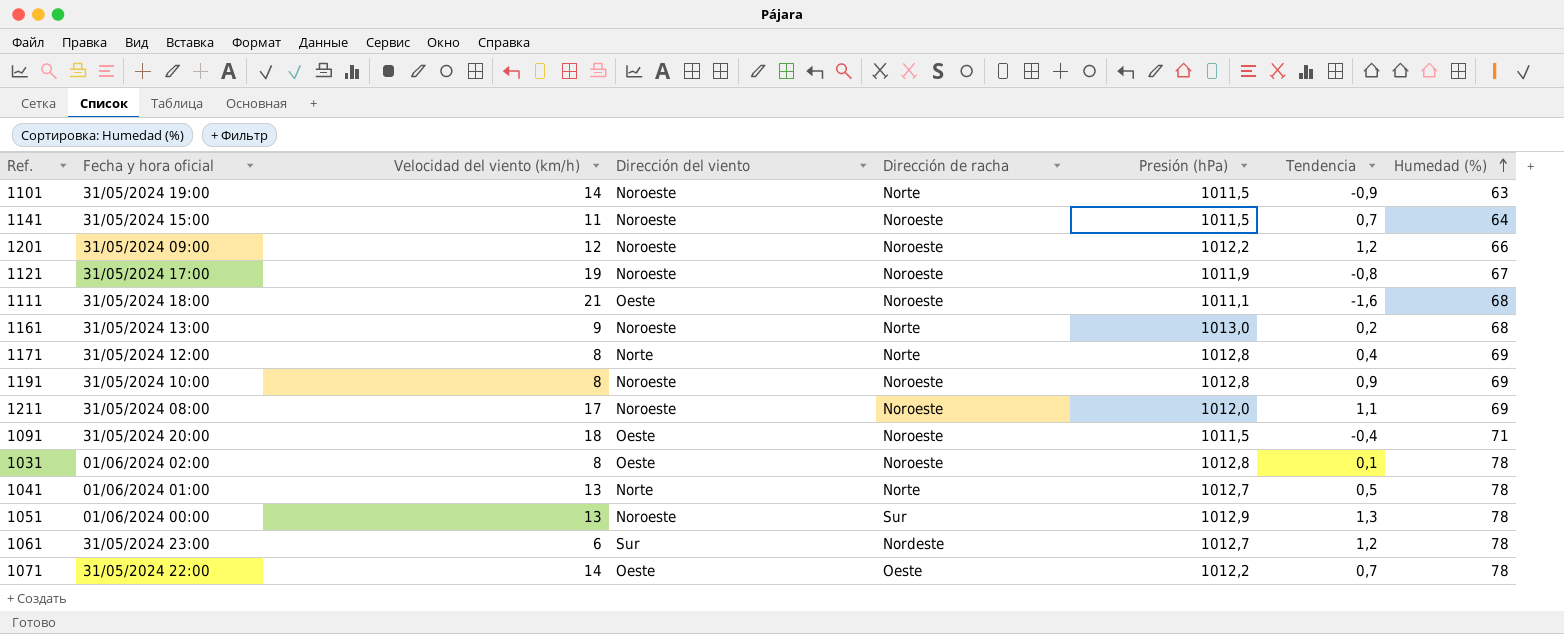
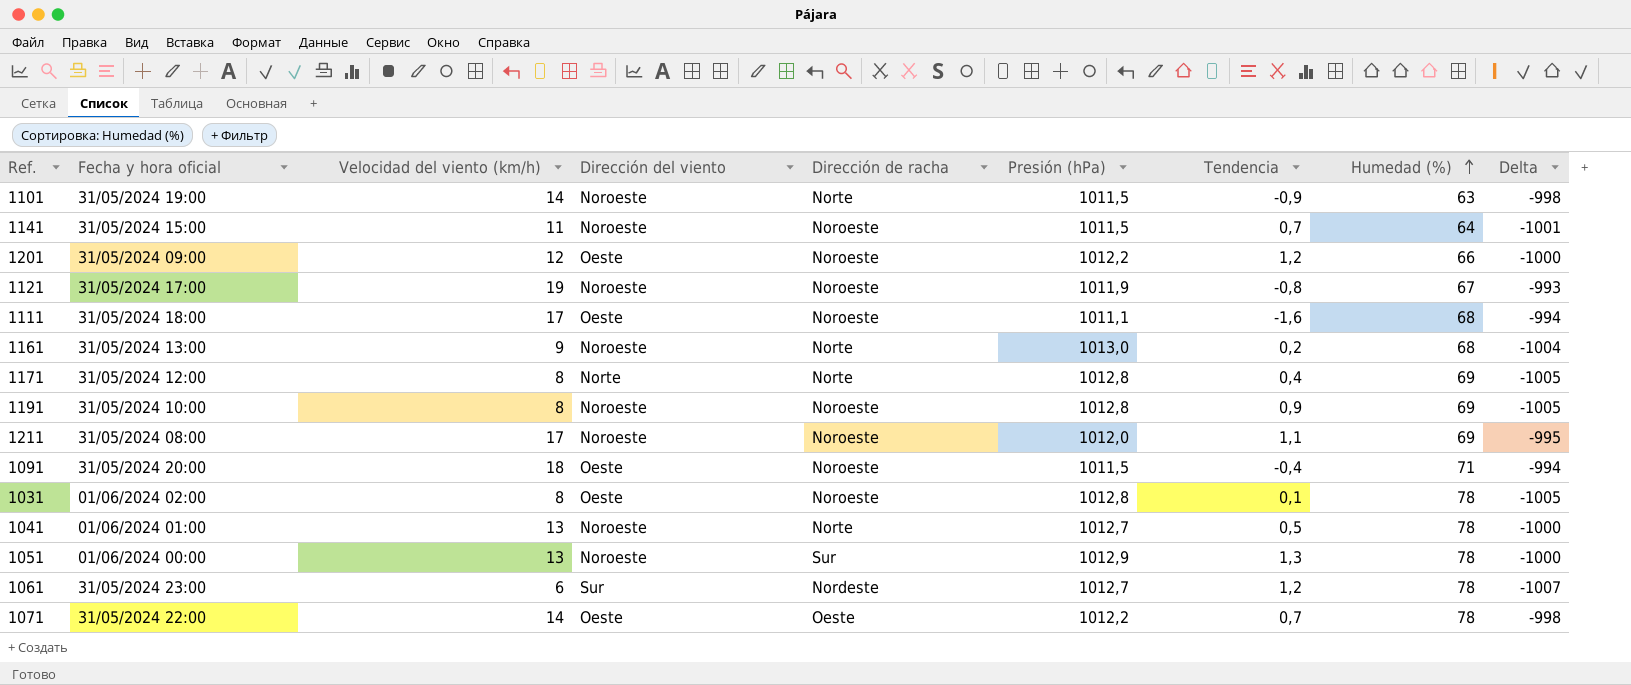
column Delta | formula: none -> [Velocidad del viento (km/h)] - [Presión (hPa)]
1201 | Dirección del viento: Noroeste -> Oeste
1111 | Velocidad del viento (km/h): 21 -> 17
1041 | Dirección del viento: Norte -> Noroeste

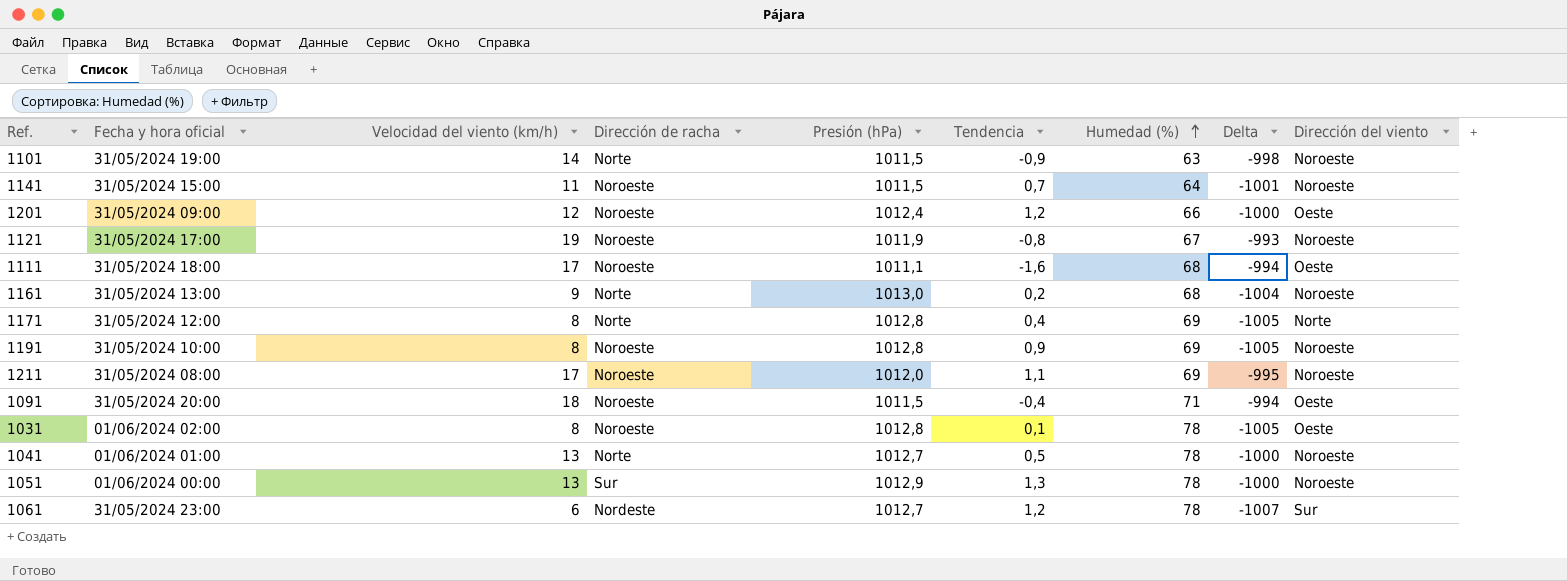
column Dirección del viento | position: 4 -> 9
row 1071: 31/05/2024 22:00 | 14 | Oeste | Oeste | 1012,2 | 0,7 | 78 | -998 -> none
1201 | Presión (hPa): 1012,2 -> 1012,4

